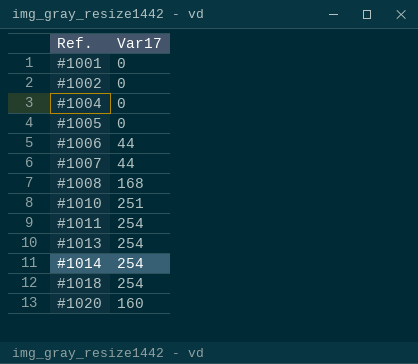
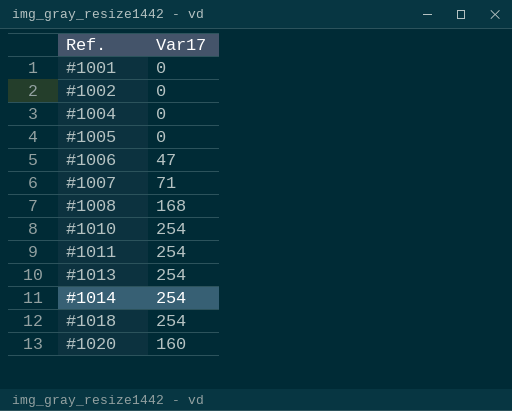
#1006 | Var17: 44 -> 47
#1007 | Var17: 44 -> 71
#1010 | Var17: 251 -> 254

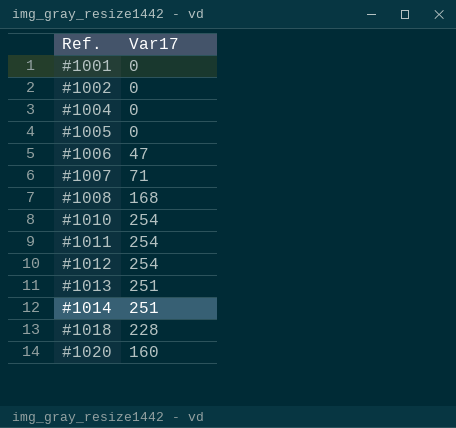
row #1012: none -> 254
#1013 | Var17: 254 -> 251
#1014 | Var17: 254 -> 251
#1018 | Var17: 254 -> 228

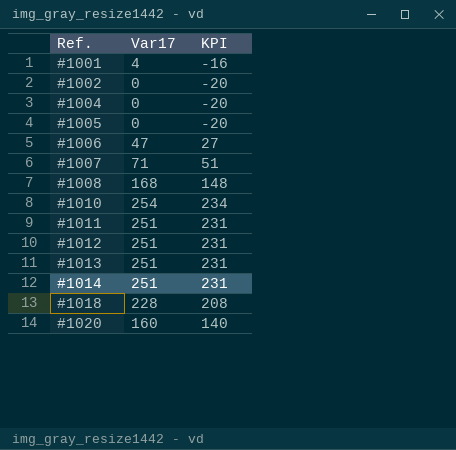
column KPI | formula: none -> [Var17] - 20
#1001 | Var17: 0 -> 4
#1011 | Var17: 254 -> 251
#1012 | Var17: 254 -> 251

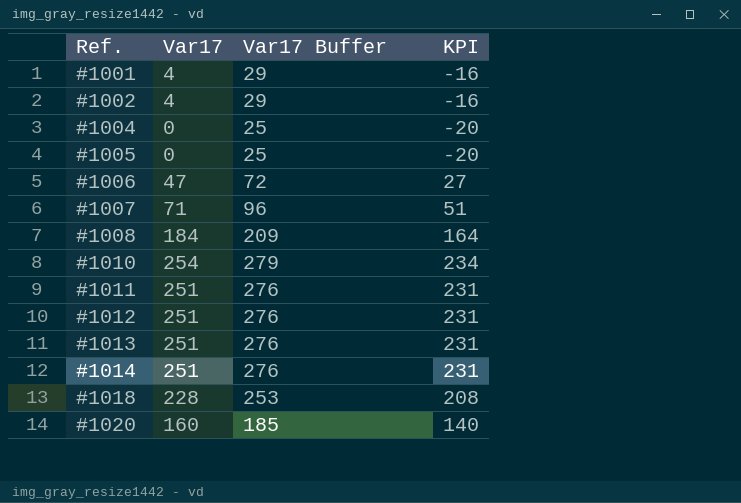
column Var17 Buffer | formula: none -> [Var17] + 25
#1002 | Var17: 0 -> 4
#1002 | KPI: -20 -> -16
#1008 | Var17: 168 -> 184
#1008 | KPI: 148 -> 164

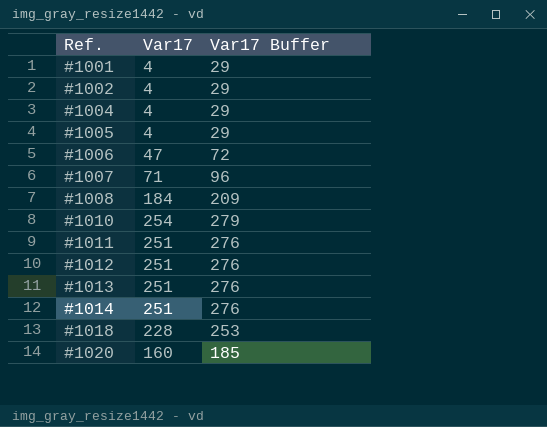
column KPI | formula: [Var17] - 20 -> none
#1004 | Var17: 0 -> 4
#1004 | Var17 Buffer: 25 -> 29
#1005 | Var17: 0 -> 4
#1005 | Var17 Buffer: 25 -> 29

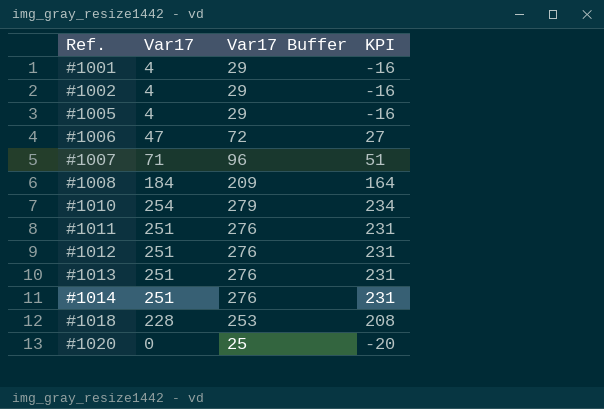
column KPI | formula: none -> [Var17] - 20
row #1004: 4 | 29 -> none
#1020 | Var17: 160 -> 0
#1020 | Var17 Buffer: 185 -> 25

